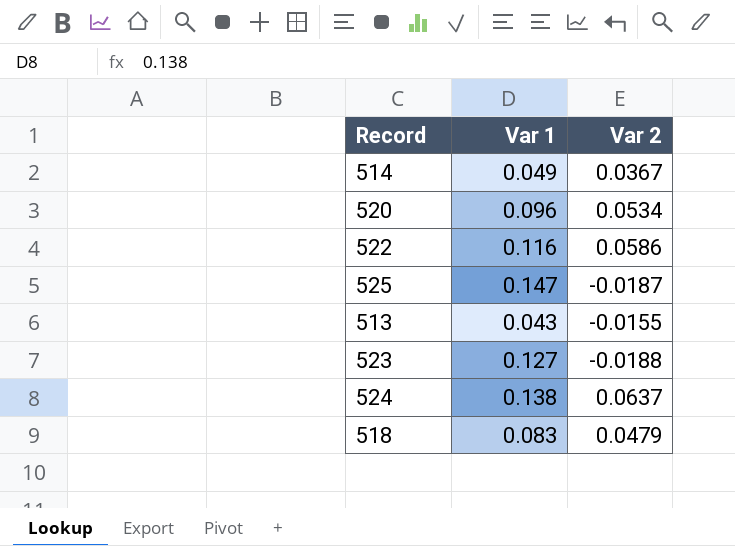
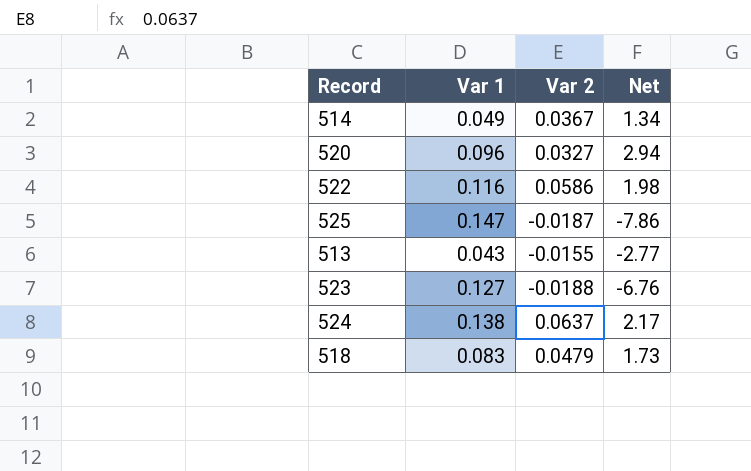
column Net | formula: none -> [Var 1] / [Var 2]
520 | Var 2: 0.0534 -> 0.0327

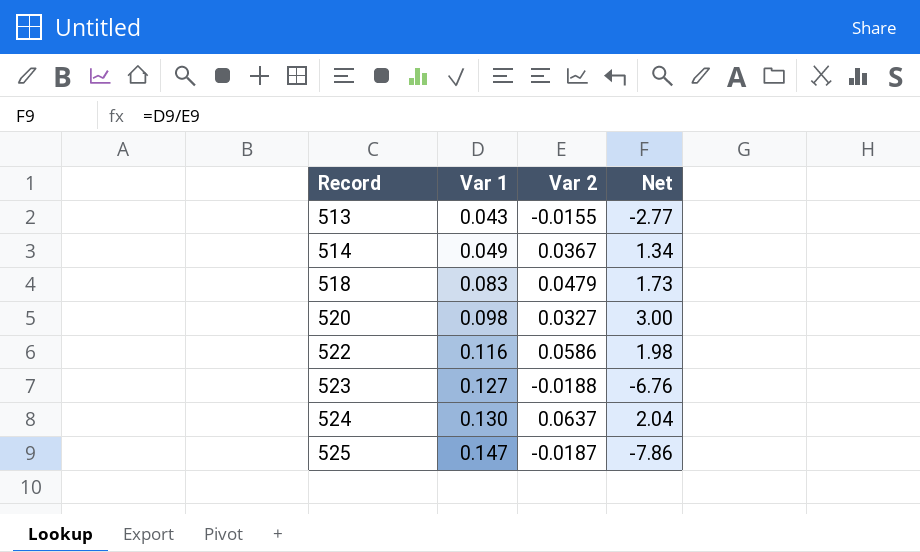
row order: none -> Record ascending
520 | Var 1: 0.096 -> 0.098
520 | Net: 2.94 -> 3.00
524 | Var 1: 0.138 -> 0.130
524 | Net: 2.17 -> 2.04

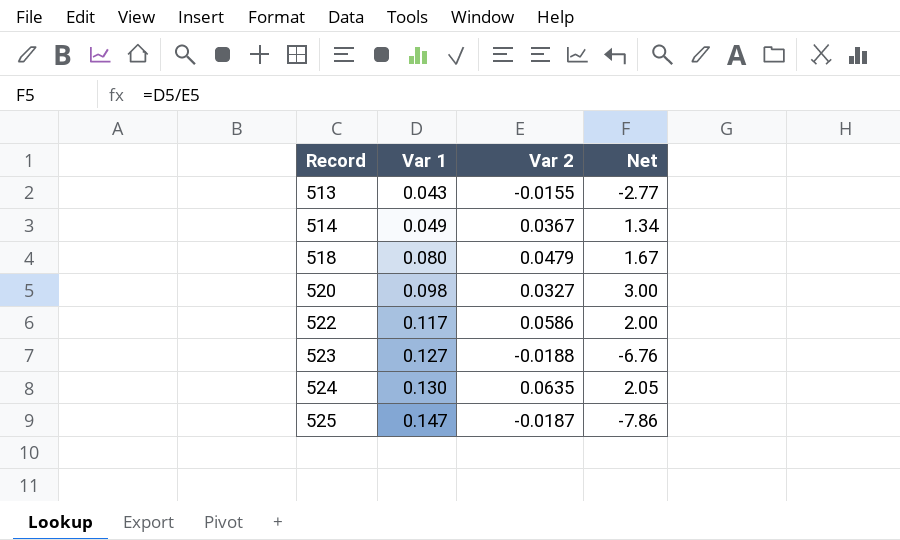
518 | Var 1: 0.083 -> 0.080
518 | Net: 1.73 -> 1.67
522 | Var 1: 0.116 -> 0.117
522 | Net: 1.98 -> 2.00
524 | Var 2: 0.0637 -> 0.0635
524 | Net: 2.04 -> 2.05

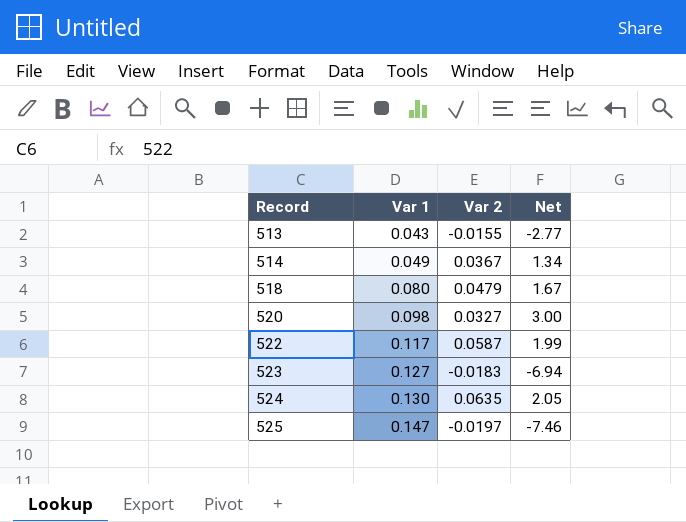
522 | Var 2: 0.0586 -> 0.0587
522 | Net: 2.00 -> 1.99
523 | Var 2: -0.0188 -> -0.0183
523 | Net: -6.76 -> -6.94
525 | Var 2: -0.0187 -> -0.0197
525 | Net: -7.86 -> -7.46

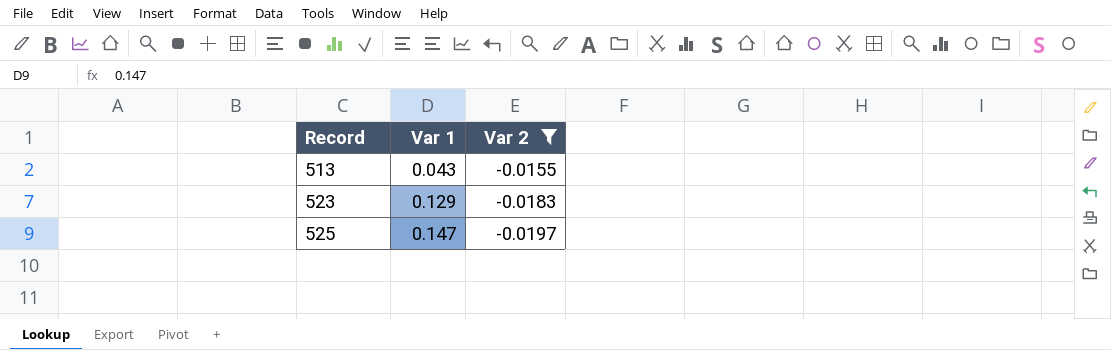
filter: none -> Var 2 <= -0.0155
column Net | formula: [Var 1] / [Var 2] -> none
523 | Var 1: 0.127 -> 0.129

